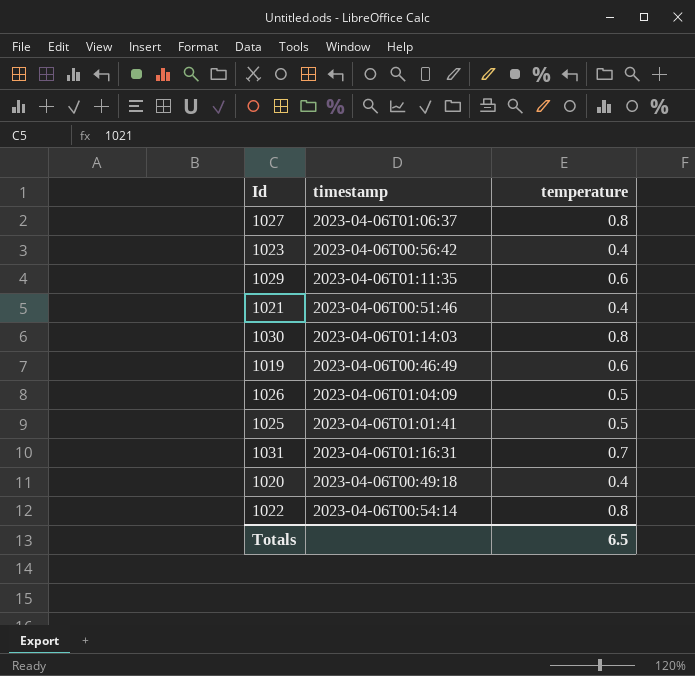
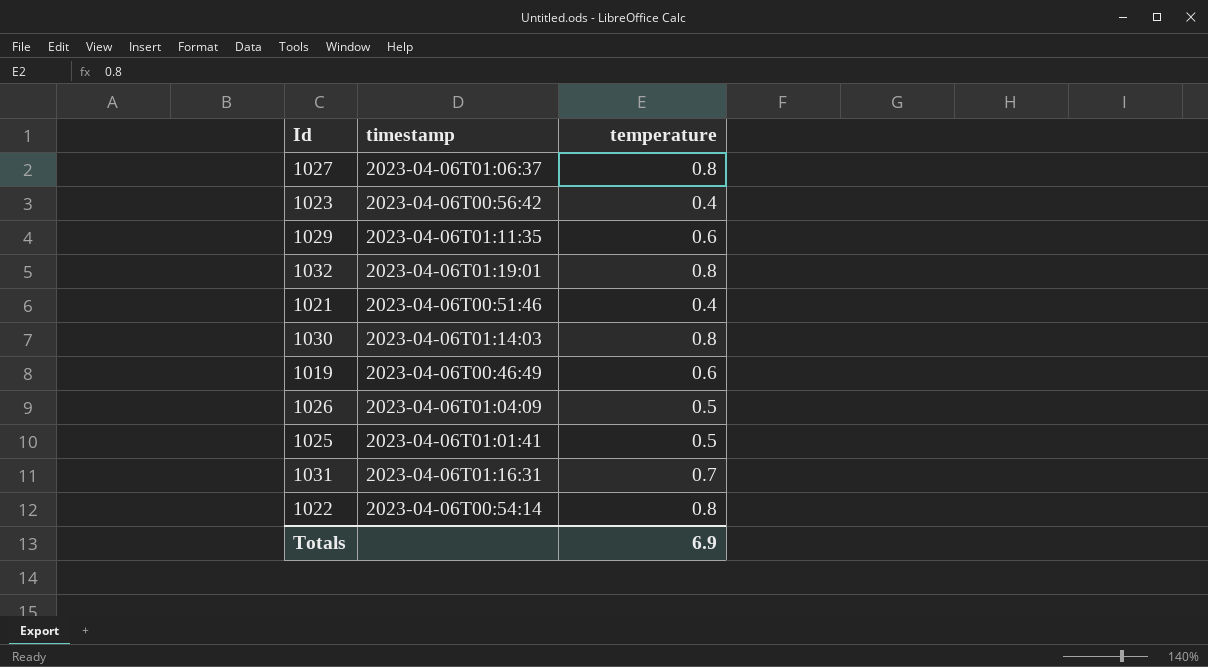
row 1020: 2023-04-06T00:49:18 | 0.4 -> none
row 1032: none -> 2023-04-06T01:19:01 | 0.8
Totals | temperature: 6.5 -> 6.9

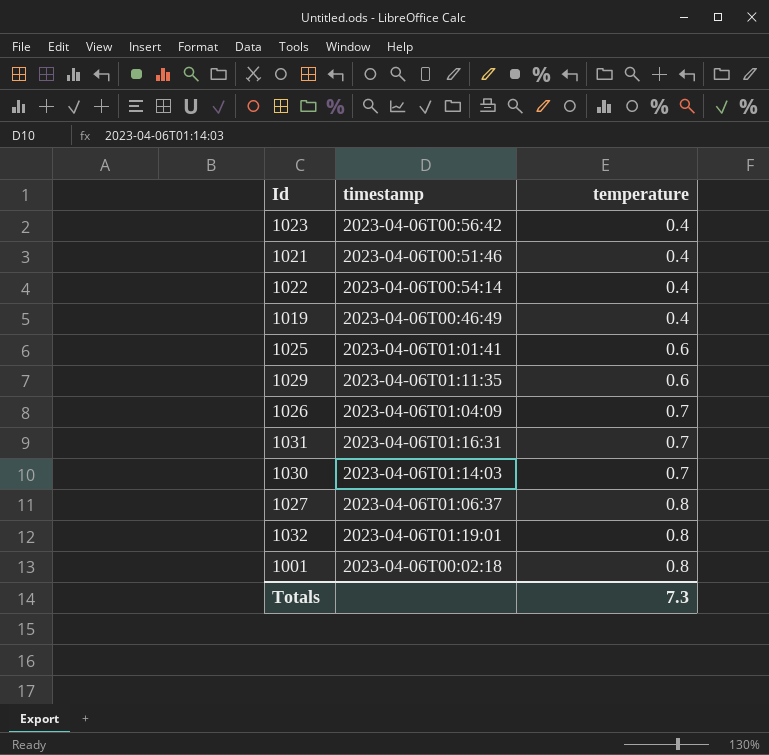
row order: none -> temperature ascending
1022 | temperature: 0.8 -> 0.4
1019 | temperature: 0.6 -> 0.4
1025 | temperature: 0.5 -> 0.6
1026 | temperature: 0.5 -> 0.7
1030 | temperature: 0.8 -> 0.7
row 1001: none -> 2023-04-06T00:02:18 | 0.8
Totals | temperature: 6.9 -> 7.3

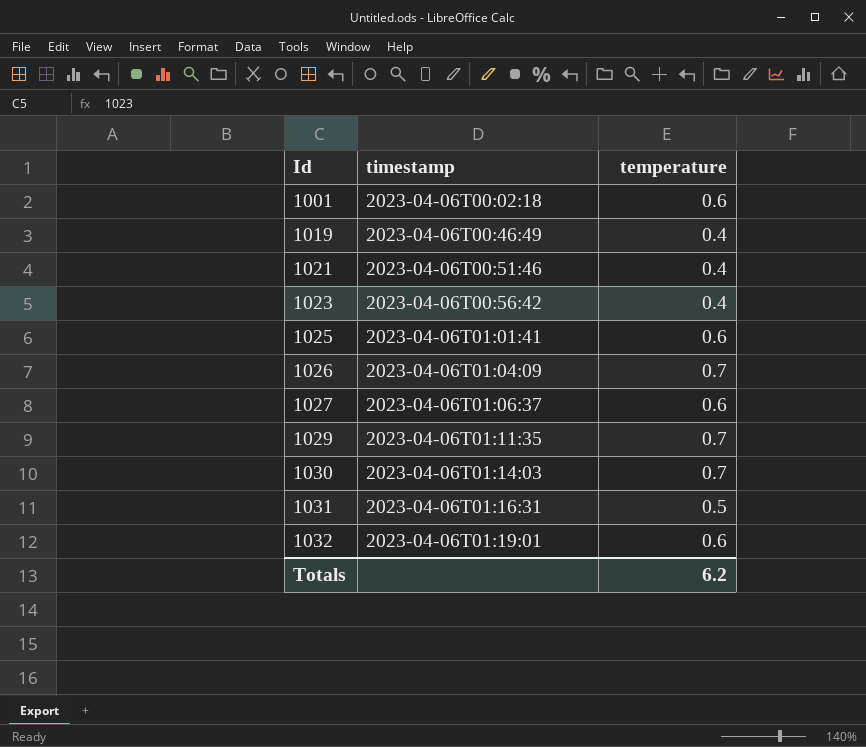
row order: temperature ascending -> Id ascending
row 1022: 2023-04-06T00:54:14 | 0.4 -> none
1001 | temperature: 0.8 -> 0.6
1027 | temperature: 0.8 -> 0.6
1029 | temperature: 0.6 -> 0.7
1031 | temperature: 0.7 -> 0.5
1032 | temperature: 0.8 -> 0.6
Totals | temperature: 7.3 -> 6.2

